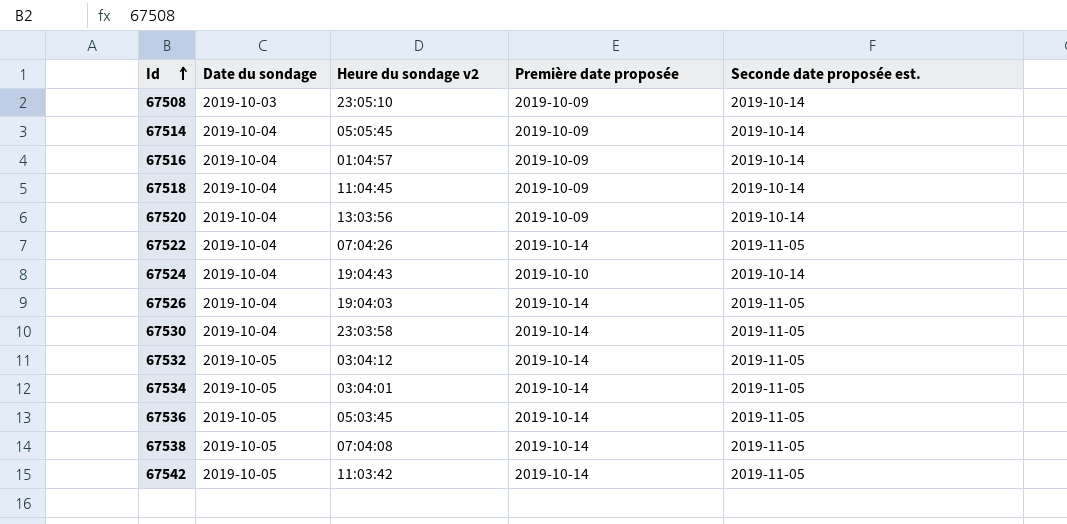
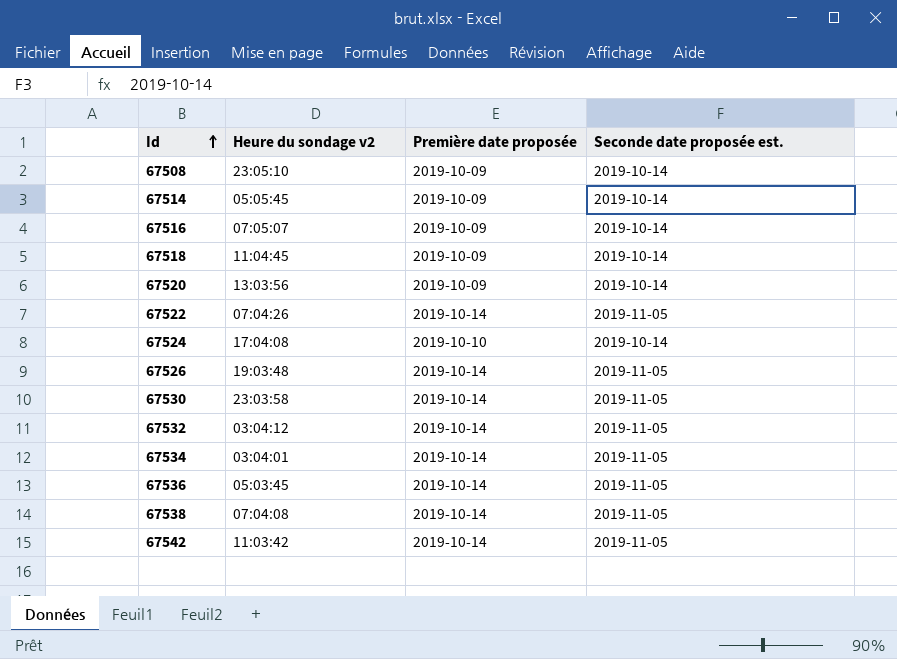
column Date du sondage | position: 2 -> none
67516 | Heure du sondage v2: 01:04:57 -> 07:05:07
67524 | Heure du sondage v2: 19:04:43 -> 17:04:08
67526 | Heure du sondage v2: 19:04:03 -> 19:03:48

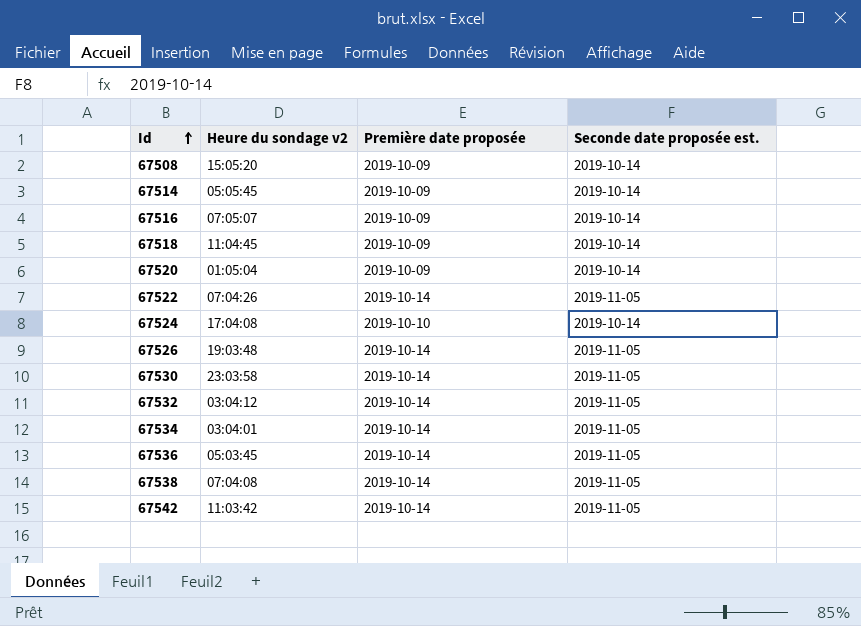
67508 | Heure du sondage v2: 23:05:10 -> 15:05:20
67520 | Heure du sondage v2: 13:03:56 -> 01:05:04

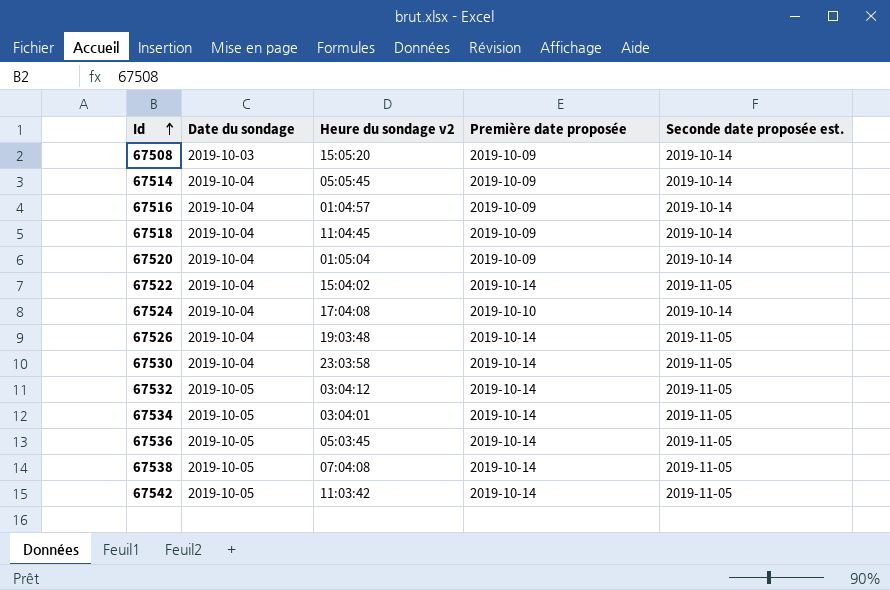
column Date du sondage | position: none -> 2
67516 | Heure du sondage v2: 07:05:07 -> 01:04:57
67522 | Heure du sondage v2: 07:04:26 -> 15:04:02

